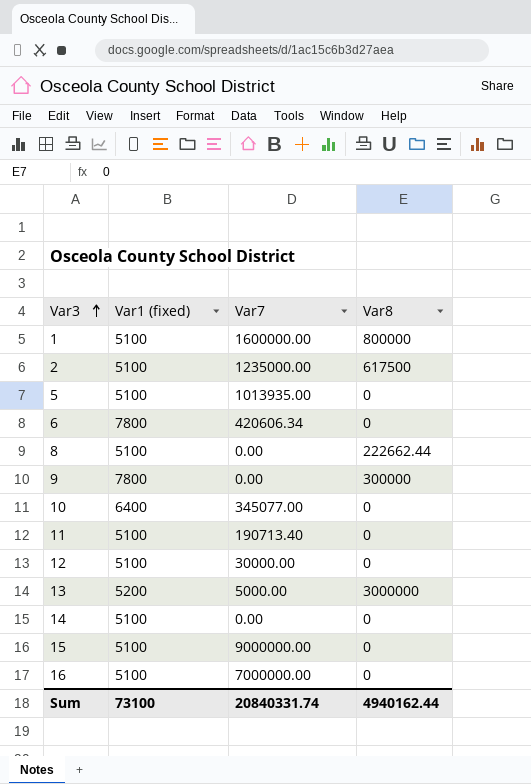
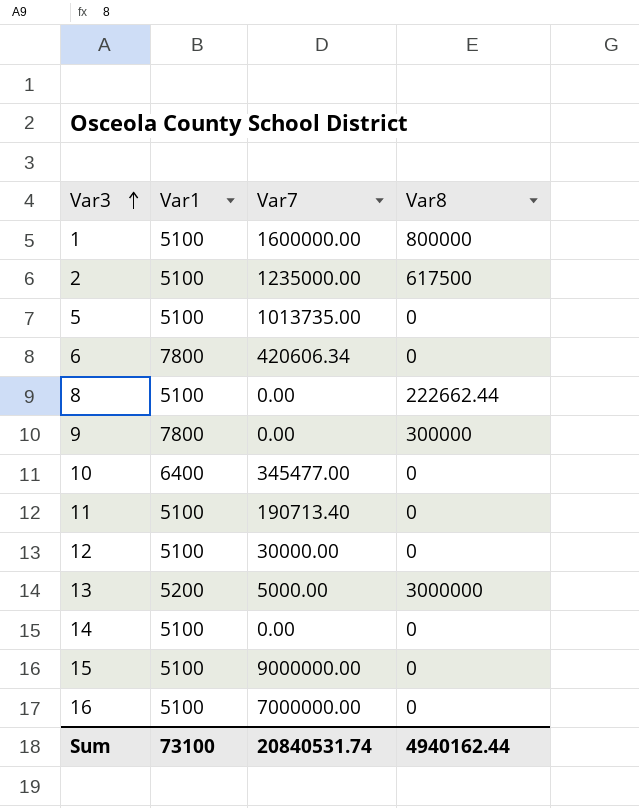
column name: Var1 (fixed) -> Var1
5 | Var7: 1013935.00 -> 1013735.00
10 | Var7: 345077.00 -> 345477.00
Sum | Var7: 20840331.74 -> 20840531.74

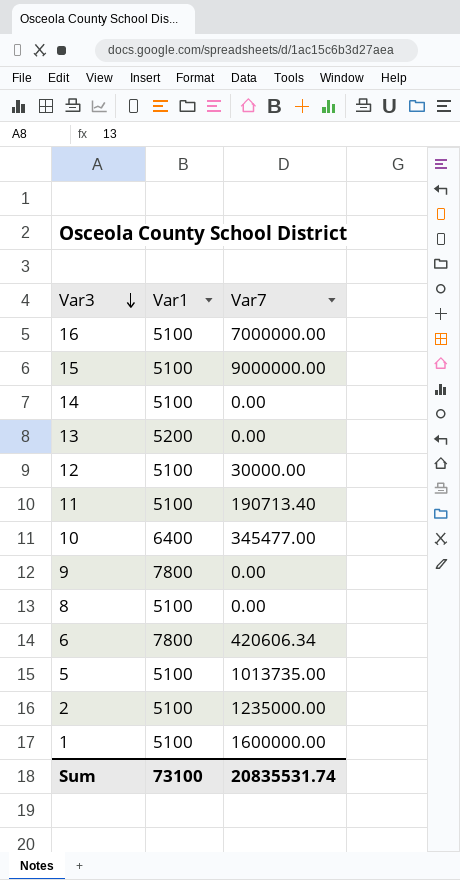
row order: Var3 ascending -> Var3 descending
column Var8 | position: 4 -> none
13 | Var7: 5000.00 -> 0.00
Sum | Var7: 20840531.74 -> 20835531.74

